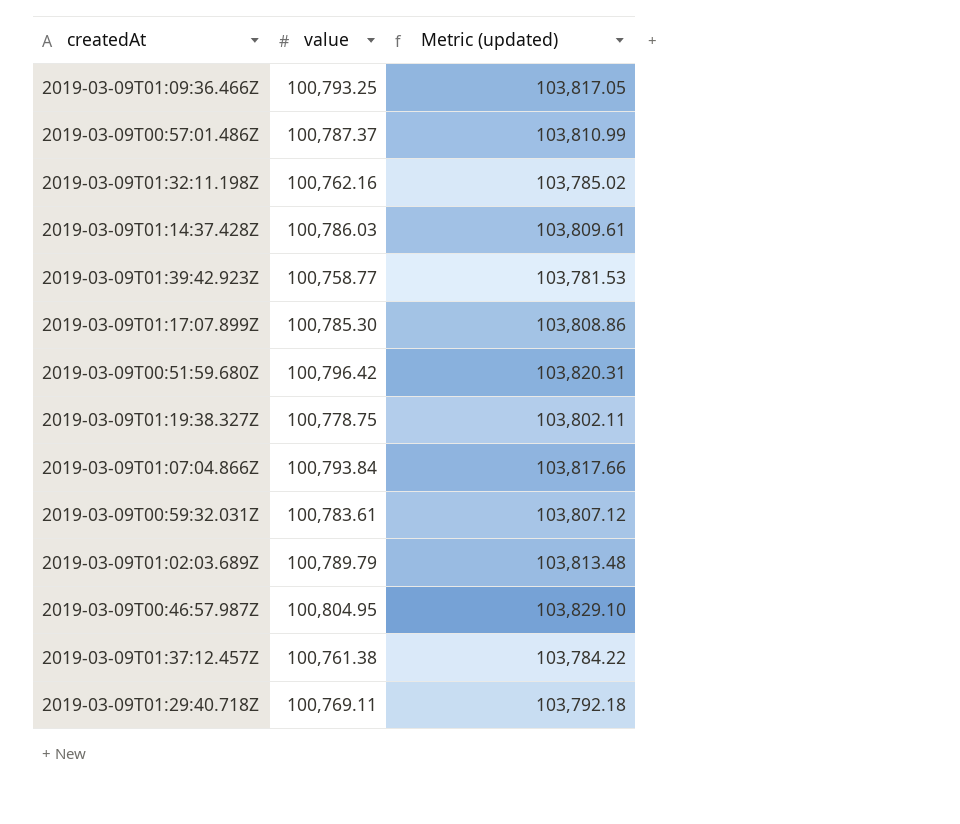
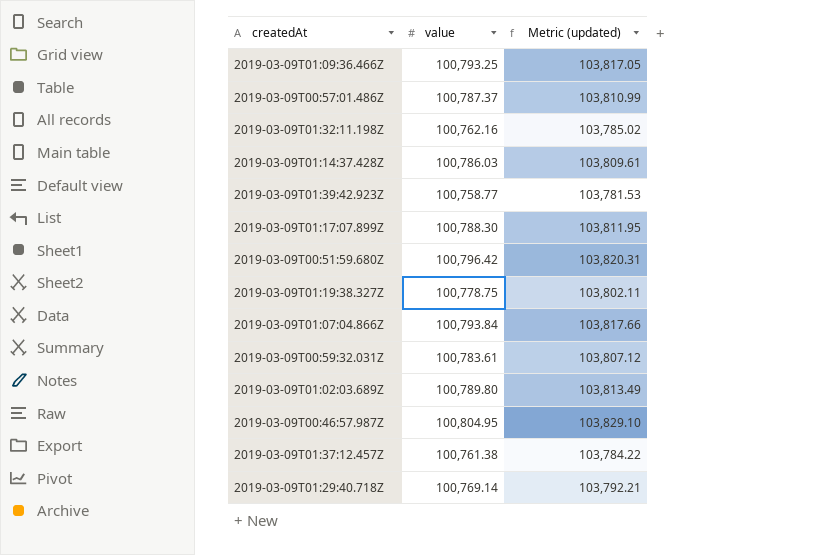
2019-03-09T01:17:07.899Z | value: 100,785.30 -> 100,788.30
2019-03-09T01:17:07.899Z | Metric (updated): 103,808.86 -> 103,811.95
2019-03-09T01:02:03.689Z | value: 100,789.79 -> 100,789.80
2019-03-09T01:02:03.689Z | Metric (updated): 103,813.48 -> 103,813.49
2019-03-09T01:29:40.718Z | value: 100,769.11 -> 100,769.14
2019-03-09T01:29:40.718Z | Metric (updated): 103,792.18 -> 103,792.21

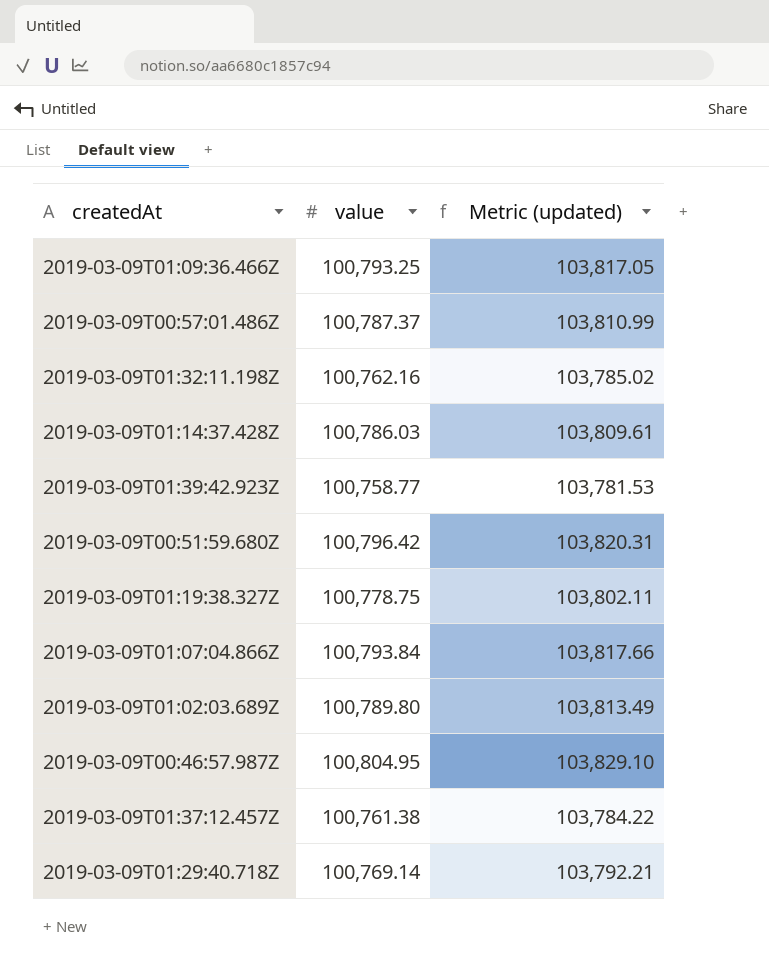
row 2019-03-09T01:17:07.899Z: 100,788.30 | 103,811.95 -> none
row 2019-03-09T00:59:32.031Z: 100,783.61 | 103,807.12 -> none

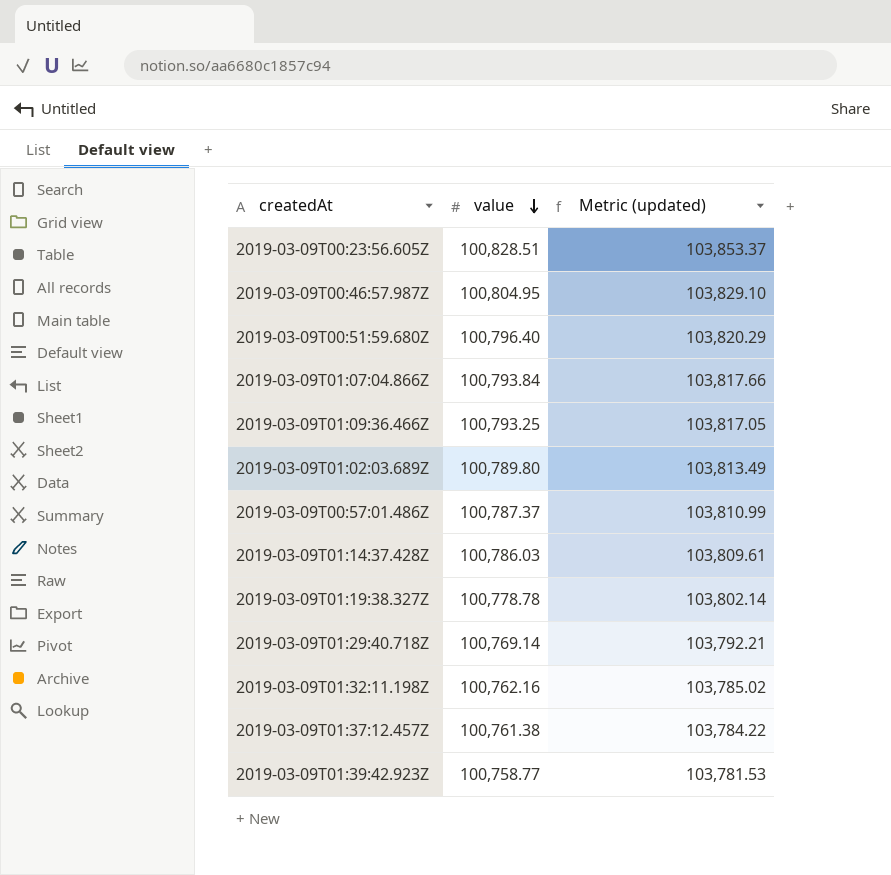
row order: none -> value descending
row 2019-03-09T00:23:56.605Z: none -> 100,828.51 | 103,853.37
2019-03-09T00:51:59.680Z | value: 100,796.42 -> 100,796.40
2019-03-09T00:51:59.680Z | Metric (updated): 103,820.31 -> 103,820.29
2019-03-09T01:19:38.327Z | value: 100,778.75 -> 100,778.78
2019-03-09T01:19:38.327Z | Metric (updated): 103,802.11 -> 103,802.14

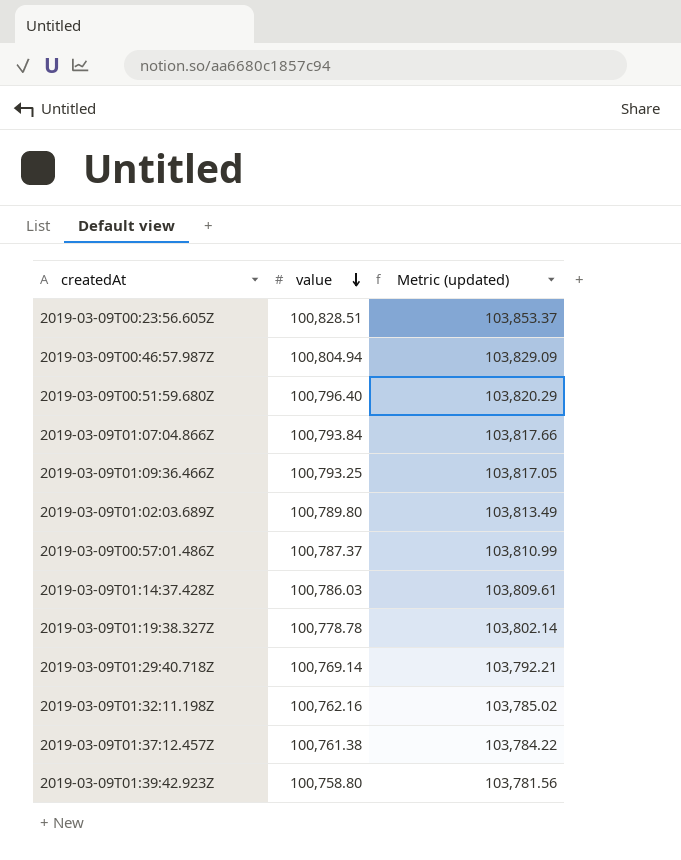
2019-03-09T00:46:57.987Z | value: 100,804.95 -> 100,804.94
2019-03-09T00:46:57.987Z | Metric (updated): 103,829.10 -> 103,829.09
2019-03-09T01:39:42.923Z | value: 100,758.77 -> 100,758.80
2019-03-09T01:39:42.923Z | Metric (updated): 103,781.53 -> 103,781.56

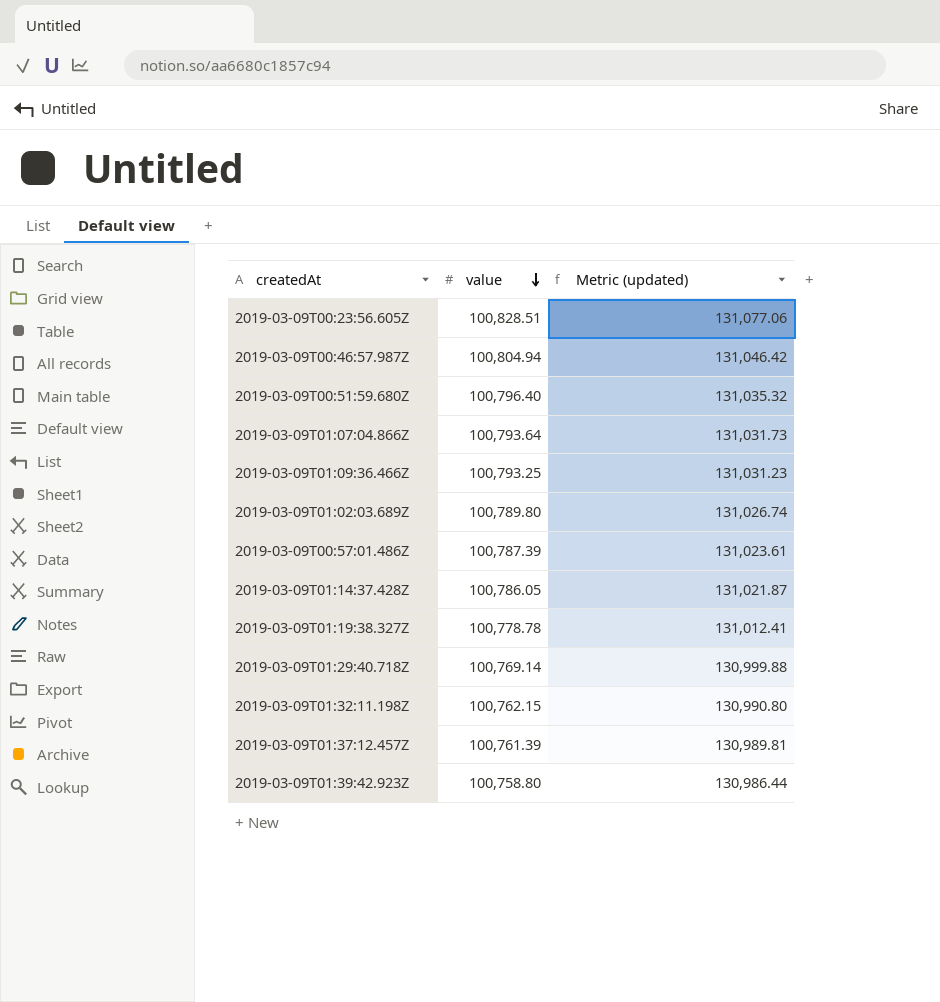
column Metric (updated) | formula: [value] * 1.03 -> [value] * 1.3
2019-03-09T01:07:04.866Z | value: 100,793.84 -> 100,793.64
2019-03-09T00:57:01.486Z | value: 100,787.37 -> 100,787.39
2019-03-09T01:14:37.428Z | value: 100,786.03 -> 100,786.05
2019-03-09T01:32:11.198Z | value: 100,762.16 -> 100,762.15
2019-03-09T01:37:12.457Z | value: 100,761.38 -> 100,761.39

